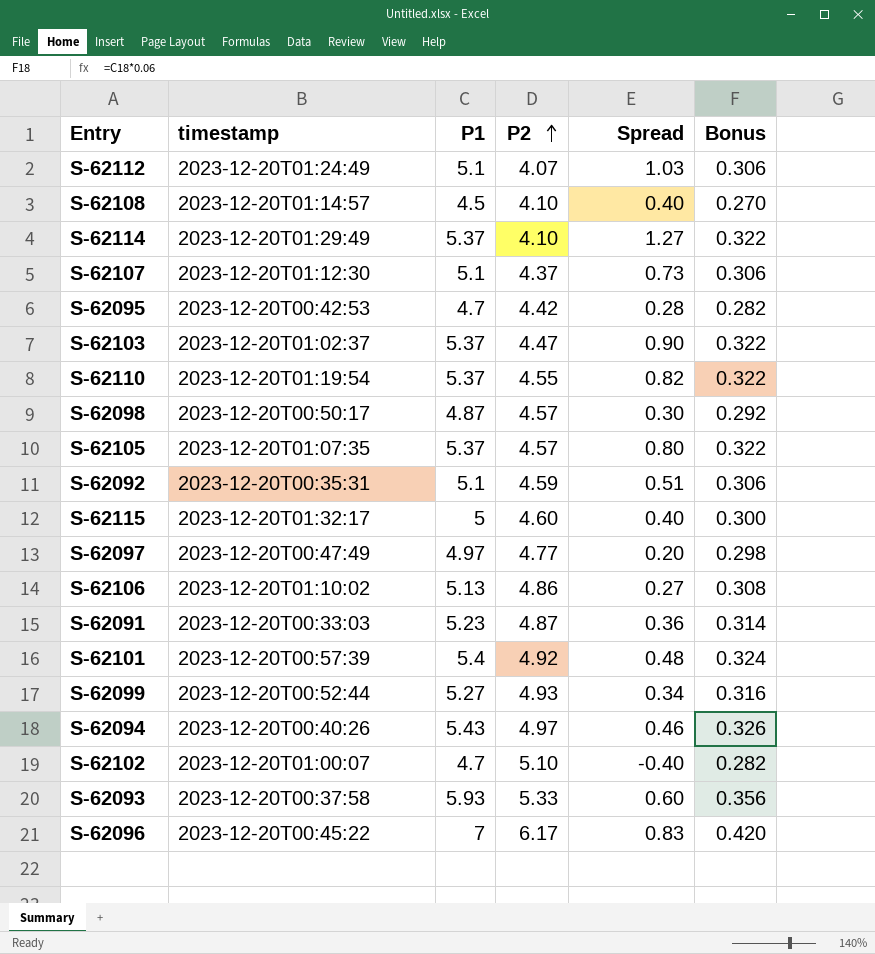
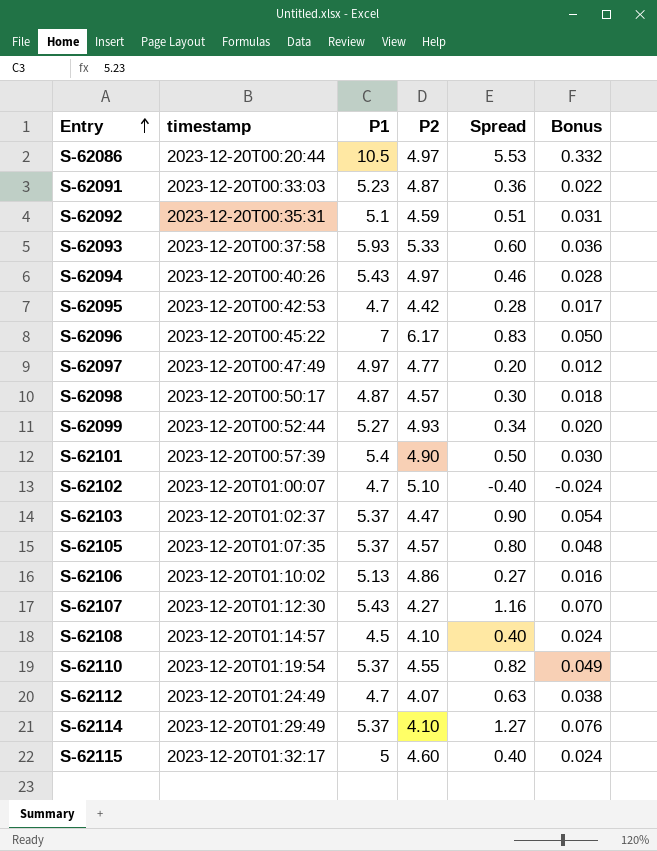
row order: P2 ascending -> Entry ascending
column Bonus | formula: [P1] * 0.06 -> [Spread] * 0.06
row S-62086: none -> 2023-12-20T00:20:44 | 10.5 | 4.97 | 5.53 | 0.332
S-62101 | P2: 4.92 -> 4.90
S-62101 | Spread: 0.48 -> 0.50
S-62107 | P1: 5.1 -> 5.43
S-62107 | P2: 4.37 -> 4.27
S-62107 | Spread: 0.73 -> 1.16
S-62112 | P1: 5.1 -> 4.7
S-62112 | Spread: 1.03 -> 0.63

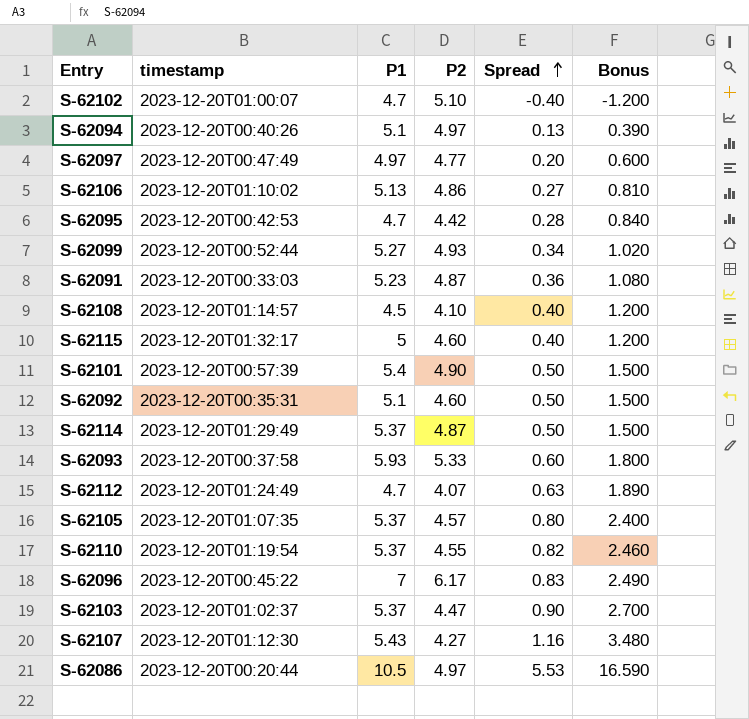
row order: Entry ascending -> Spread ascending
column Bonus | formula: [Spread] * 0.06 -> [Spread] * 3
row S-62098: 2023-12-20T00:50:17 | 4.87 | 4.57 | 0.30 | 0.018 -> none
S-62094 | P1: 5.43 -> 5.1
S-62094 | Spread: 0.46 -> 0.13
S-62092 | P2: 4.59 -> 4.60
S-62092 | Spread: 0.51 -> 0.50
S-62114 | P2: 4.10 -> 4.87
S-62114 | Spread: 1.27 -> 0.50

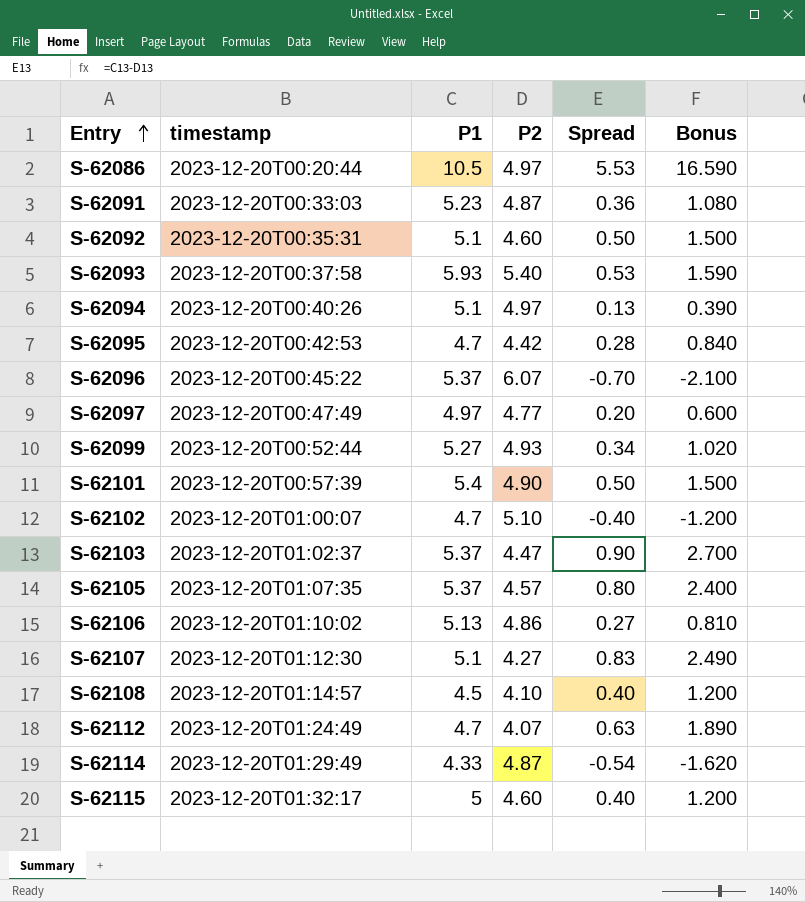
row order: Spread ascending -> Entry ascending
row S-62110: 2023-12-20T01:19:54 | 5.37 | 4.55 | 0.82 | 2.460 -> none
S-62093 | P2: 5.33 -> 5.40
S-62093 | Spread: 0.60 -> 0.53
S-62093 | Bonus: 1.800 -> 1.590
S-62096 | P1: 7 -> 5.37
S-62096 | P2: 6.17 -> 6.07
S-62096 | Spread: 0.83 -> -0.70
S-62096 | Bonus: 2.490 -> -2.100
S-62107 | P1: 5.43 -> 5.1
S-62107 | Spread: 1.16 -> 0.83
S-62107 | Bonus: 3.480 -> 2.490
S-62114 | P1: 5.37 -> 4.33
S-62114 | Spread: 0.50 -> -0.54
S-62114 | Bonus: 1.500 -> -1.620

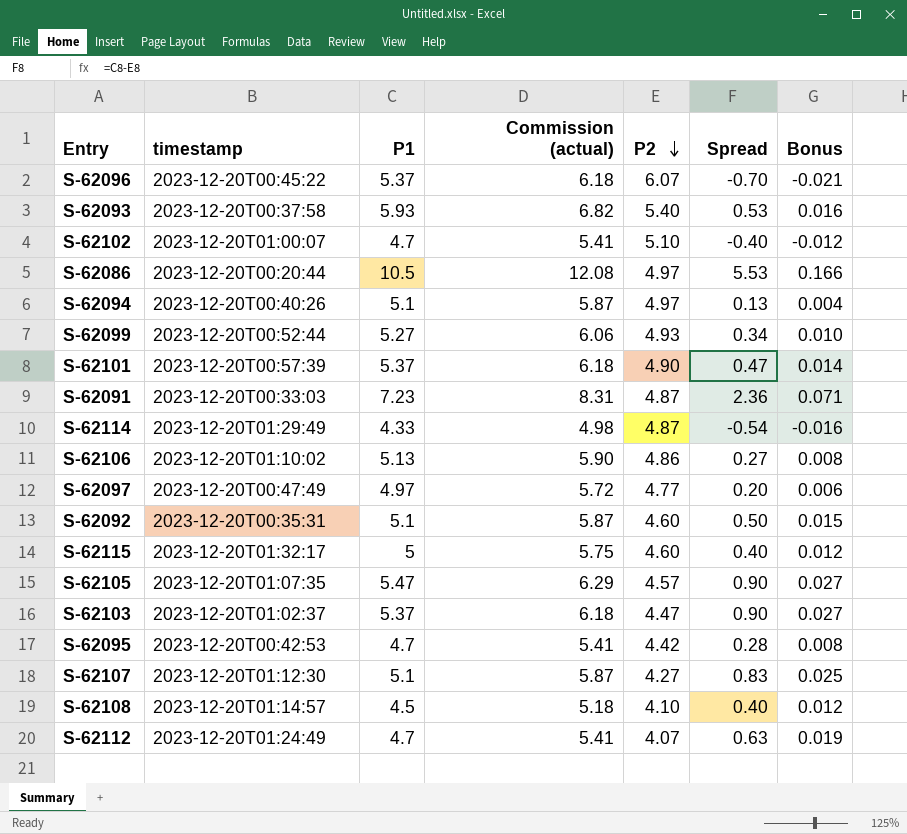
row order: Entry ascending -> P2 descending
column Commission (actual) | formula: none -> [P1] * 1.15
column Bonus | formula: [Spread] * 3 -> [Spread] * 0.03
S-62101 | P1: 5.4 -> 5.37
S-62101 | Spread: 0.50 -> 0.47
S-62091 | P1: 5.23 -> 7.23
S-62091 | Spread: 0.36 -> 2.36
S-62105 | P1: 5.37 -> 5.47
S-62105 | Spread: 0.80 -> 0.90

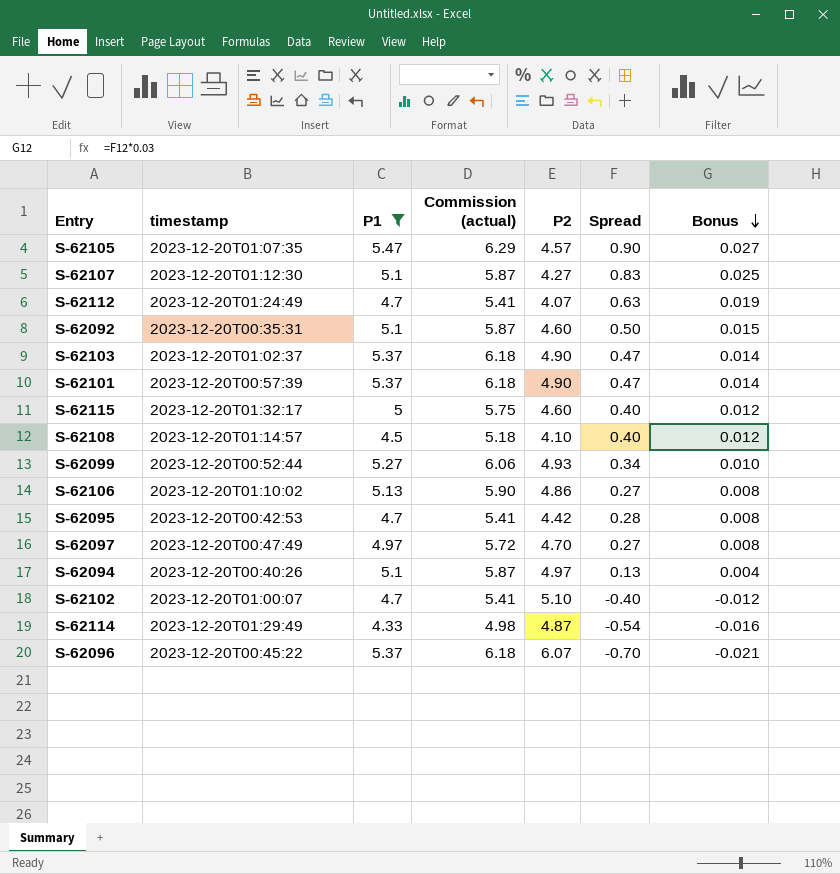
filter: none -> P1 <= 5.47
row order: P2 descending -> Bonus descending
S-62103 | P2: 4.47 -> 4.90
S-62103 | Spread: 0.90 -> 0.47
S-62103 | Bonus: 0.027 -> 0.014
S-62097 | P2: 4.77 -> 4.70
S-62097 | Spread: 0.20 -> 0.27
S-62097 | Bonus: 0.006 -> 0.008

